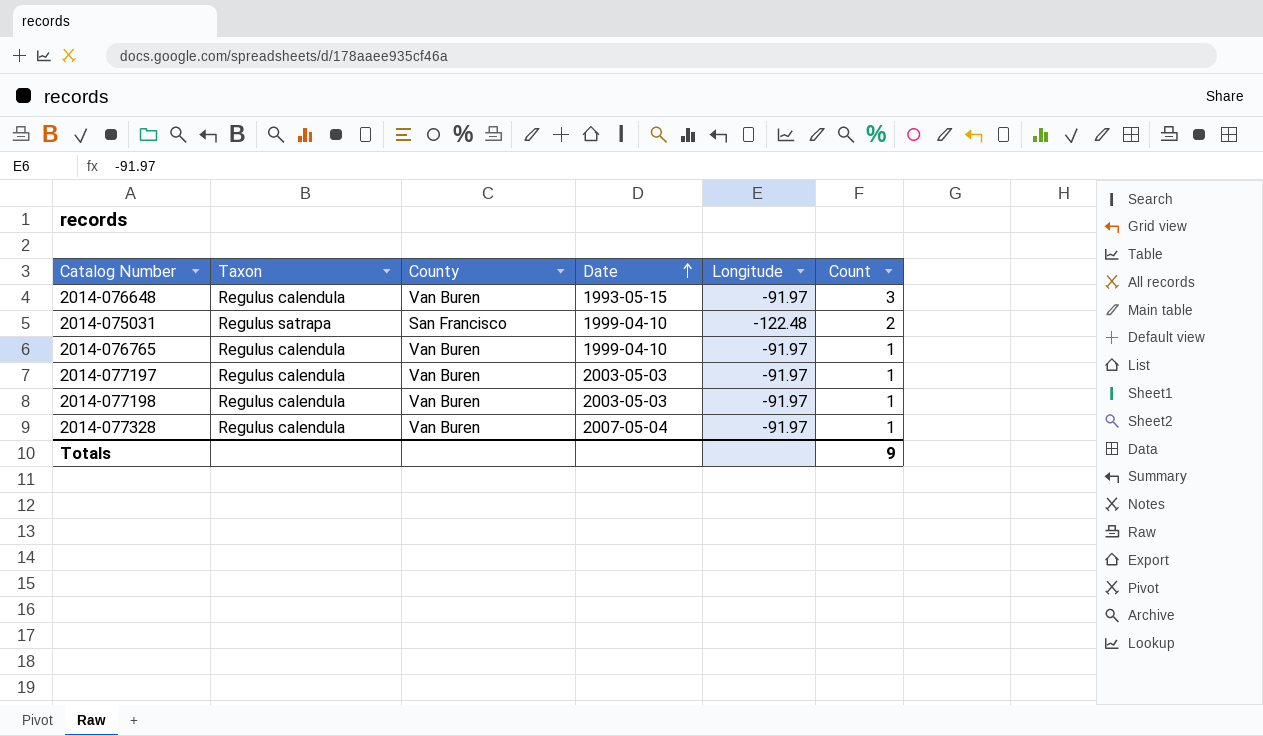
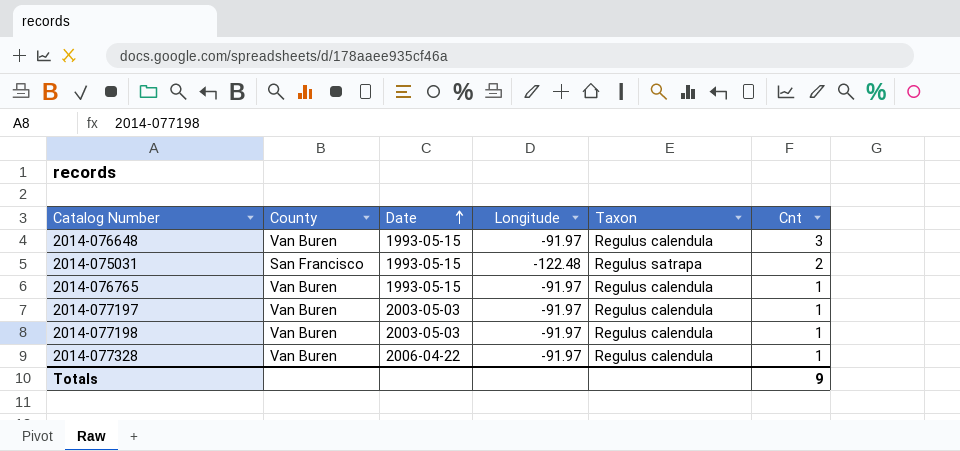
column Taxon | position: 2 -> 5
column name: Count -> Cnt
2014-075031 | Date: 1999-04-10 -> 1993-05-15
2014-076765 | Date: 1999-04-10 -> 1993-05-15
2014-077328 | Date: 2007-05-04 -> 2006-04-22

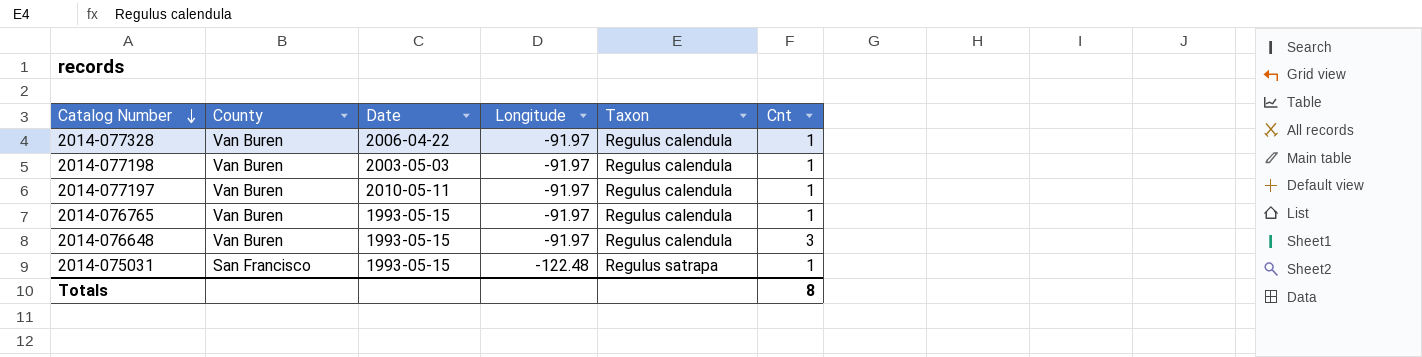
row order: Date ascending -> Catalog Number descending
2014-077197 | Date: 2003-05-03 -> 2010-05-11
2014-075031 | Cnt: 2 -> 1
Totals | Cnt: 9 -> 8

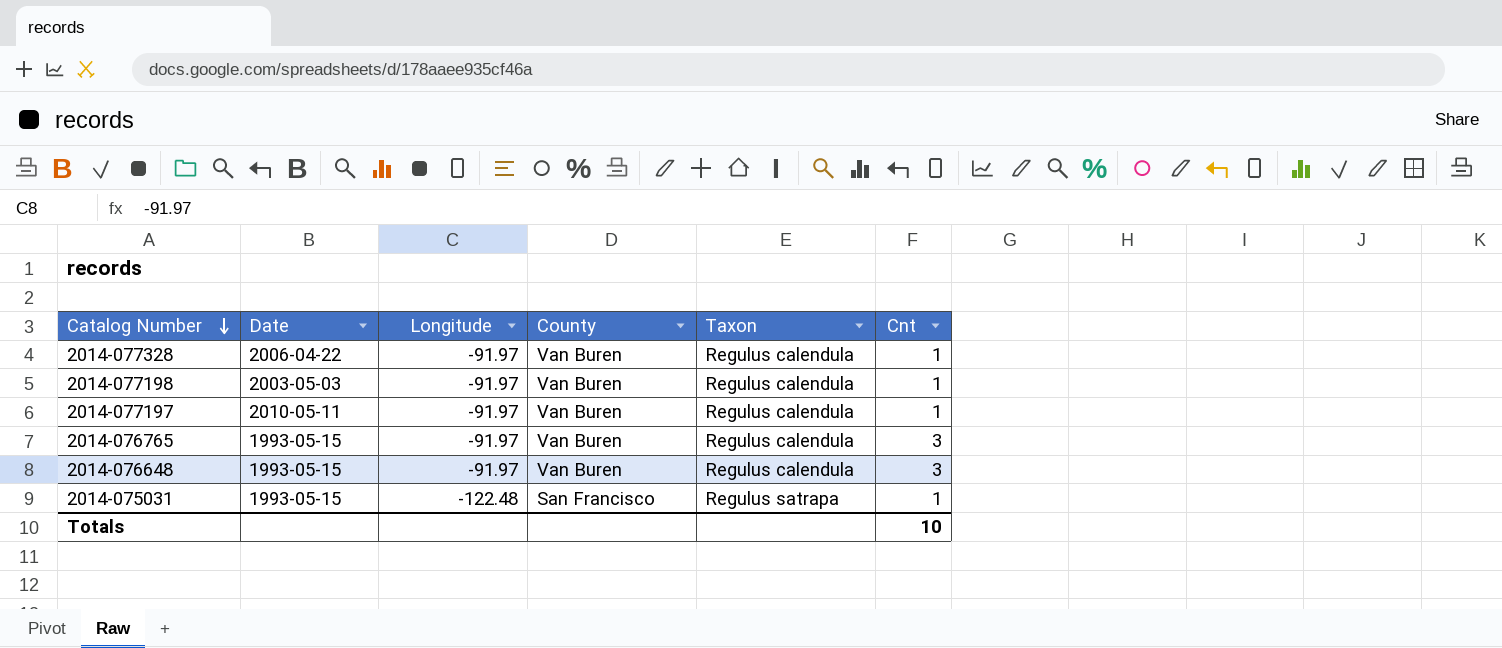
column County | position: 2 -> 4
2014-076765 | Cnt: 1 -> 3
Totals | Cnt: 8 -> 10

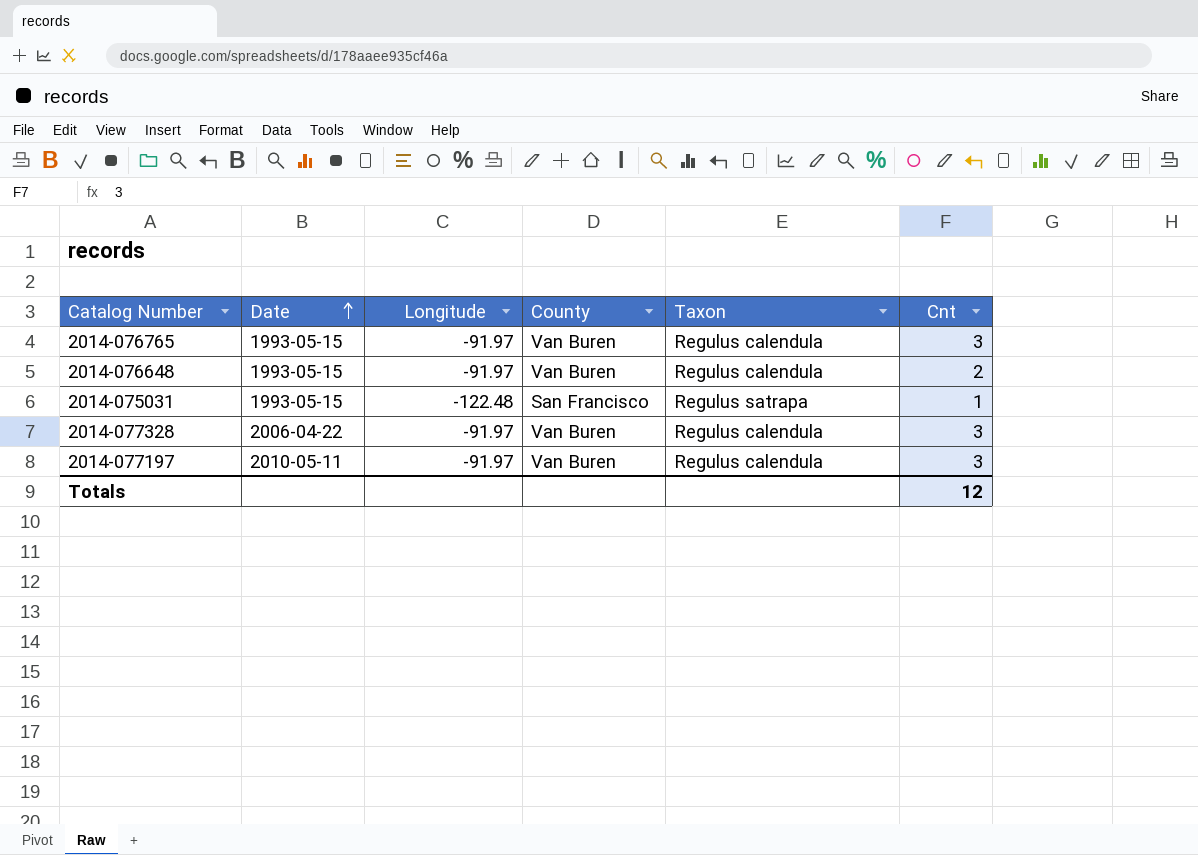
row order: Catalog Number descending -> Date ascending
row 2014-077198: 2003-05-03 | -91.97 | Van Buren | Regulus calendula | 1 -> none
2014-076648 | Cnt: 3 -> 2
2014-077328 | Cnt: 1 -> 3
2014-077197 | Cnt: 1 -> 3
Totals | Cnt: 10 -> 12

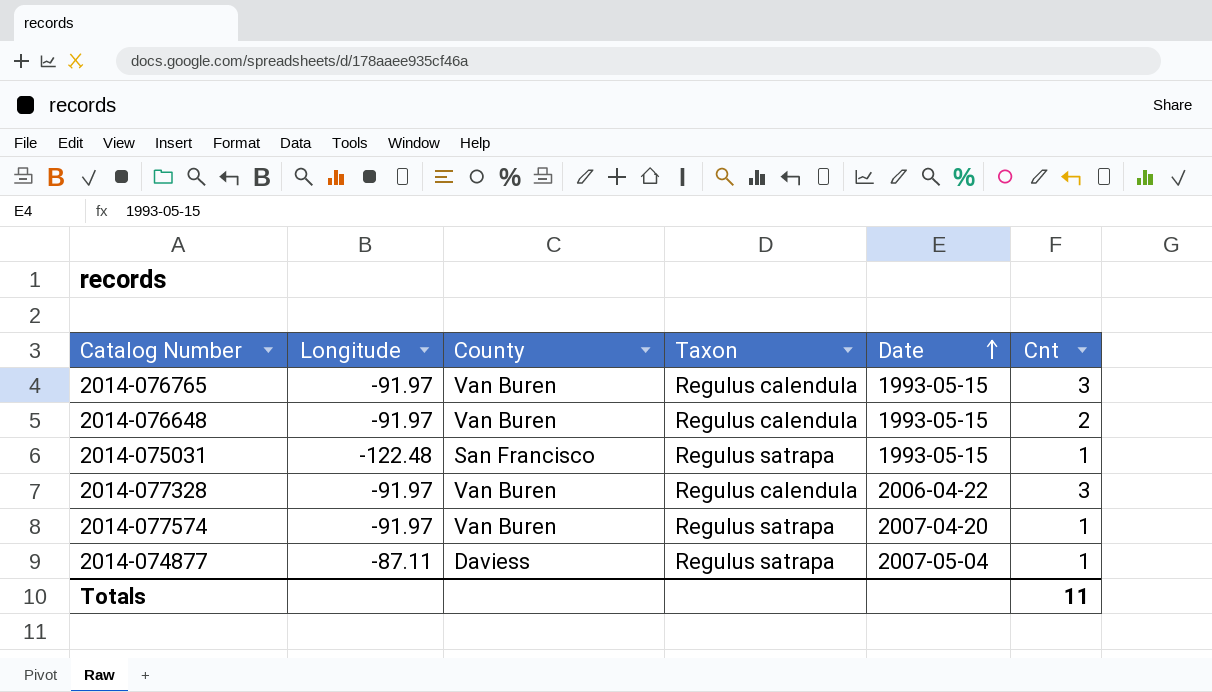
column Date | position: 2 -> 5
row 2014-077197: 2010-05-11 | -91.97 | Van Buren | Regulus calendula | 3 -> none
row 2014-077574: none -> -91.97 | Van Buren | Regulus satrapa | 2007-04-20 | 1
row 2014-074877: none -> -87.11 | Daviess | Regulus satrapa | 2007-05-04 | 1
Totals | Cnt: 12 -> 11

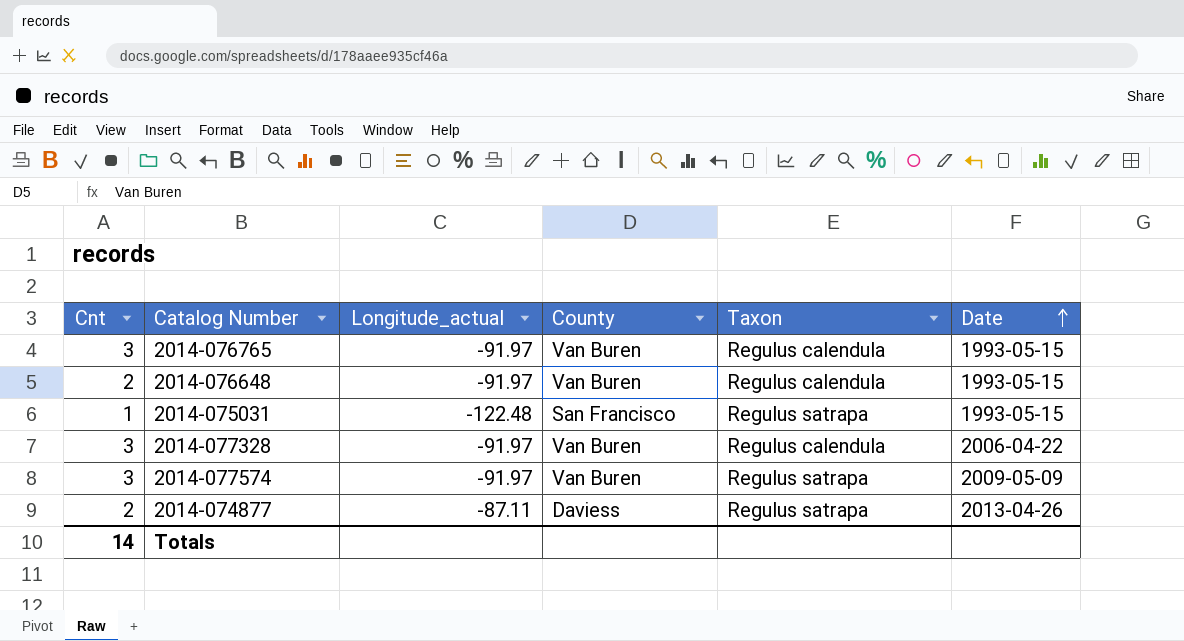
column Cnt | position: 6 -> 1
column name: Longitude -> Longitude_actual
2014-077574 | Cnt: 1 -> 3
2014-077574 | Date: 2007-04-20 -> 2009-05-09
2014-074877 | Cnt: 1 -> 2
2014-074877 | Date: 2007-05-04 -> 2013-04-26
Totals | Cnt: 11 -> 14

